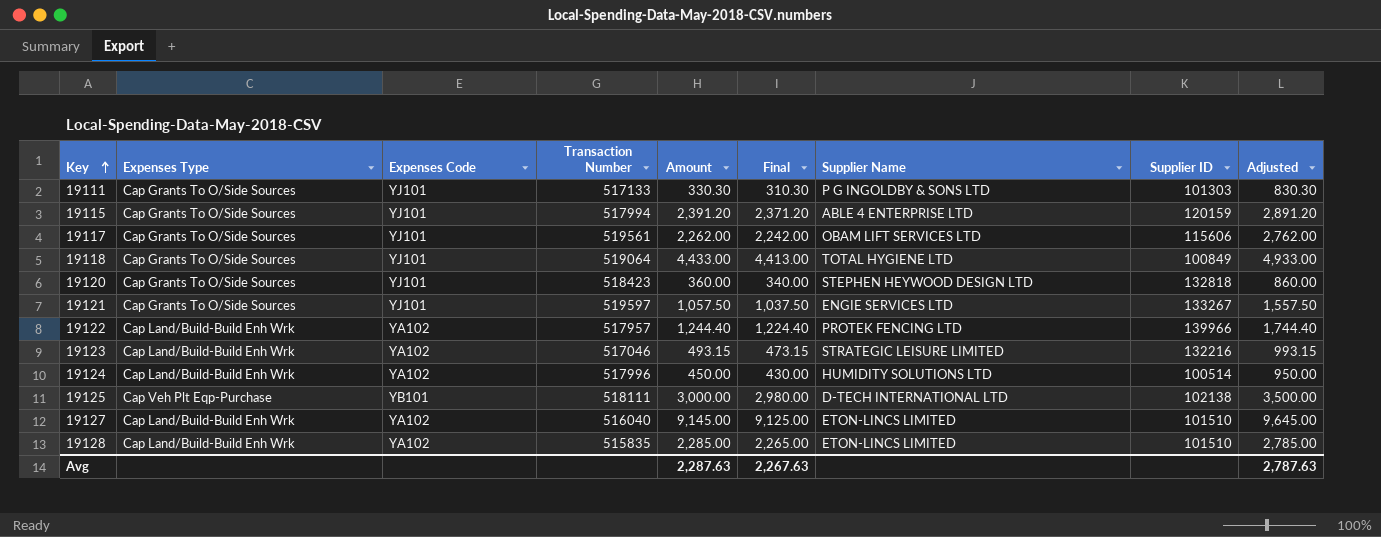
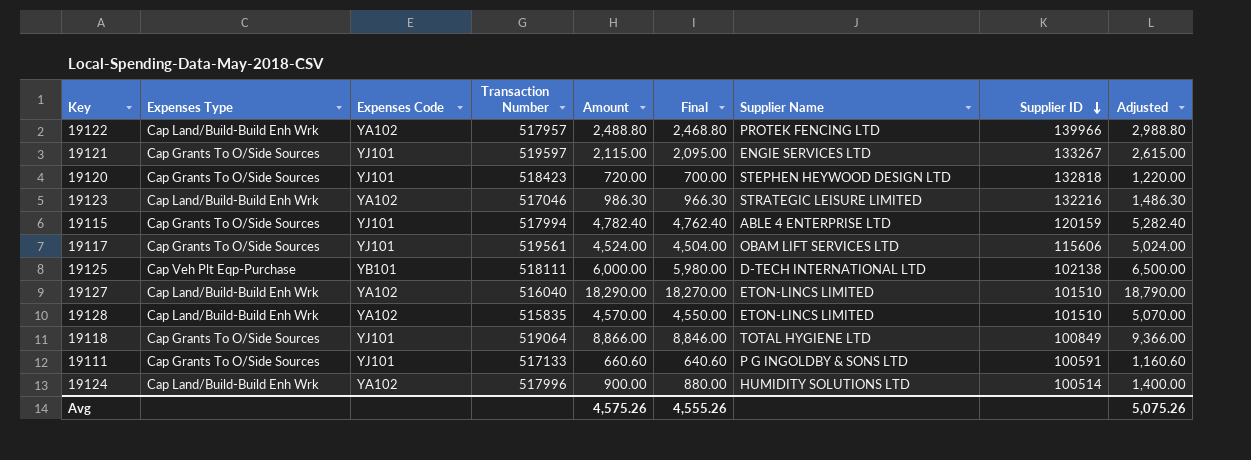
row order: Key ascending -> Supplier ID descending
19122 | Amount: 1,244.40 -> 2,488.80
19122 | Final: 1,224.40 -> 2,468.80
19122 | Adjusted: 1,744.40 -> 2,988.80
19121 | Amount: 1,057.50 -> 2,115.00
19121 | Final: 1,037.50 -> 2,095.00
19121 | Adjusted: 1,557.50 -> 2,615.00
19120 | Amount: 360.00 -> 720.00
19120 | Final: 340.00 -> 700.00
19120 | Adjusted: 860.00 -> 1,220.00
19123 | Amount: 493.15 -> 986.30
19123 | Final: 473.15 -> 966.30
19123 | Adjusted: 993.15 -> 1,486.30
19115 | Amount: 2,391.20 -> 4,782.40
19115 | Final: 2,371.20 -> 4,762.40
19115 | Adjusted: 2,891.20 -> 5,282.40
19117 | Amount: 2,262.00 -> 4,524.00
19117 | Final: 2,242.00 -> 4,504.00
19117 | Adjusted: 2,762.00 -> 5,024.00
19125 | Amount: 3,000.00 -> 6,000.00
19125 | Final: 2,980.00 -> 5,980.00
19125 | Adjusted: 3,500.00 -> 6,500.00
19127 | Amount: 9,145.00 -> 18,290.00
19127 | Final: 9,125.00 -> 18,270.00
19127 | Adjusted: 9,645.00 -> 18,790.00
19128 | Amount: 2,285.00 -> 4,570.00
19128 | Final: 2,265.00 -> 4,550.00
19128 | Adjusted: 2,785.00 -> 5,070.00
19118 | Amount: 4,433.00 -> 8,866.00
19118 | Final: 4,413.00 -> 8,846.00
19118 | Adjusted: 4,933.00 -> 9,366.00
19111 | Amount: 330.30 -> 660.60
19111 | Final: 310.30 -> 640.60
19111 | Supplier ID: 101303 -> 100591
19111 | Adjusted: 830.30 -> 1,160.60
19124 | Amount: 450.00 -> 900.00
19124 | Final: 430.00 -> 880.00
19124 | Adjusted: 950.00 -> 1,400.00
Avg | Amount: 2,287.63 -> 4,575.26
Avg | Final: 2,267.63 -> 4,555.26
Avg | Adjusted: 2,787.63 -> 5,075.26

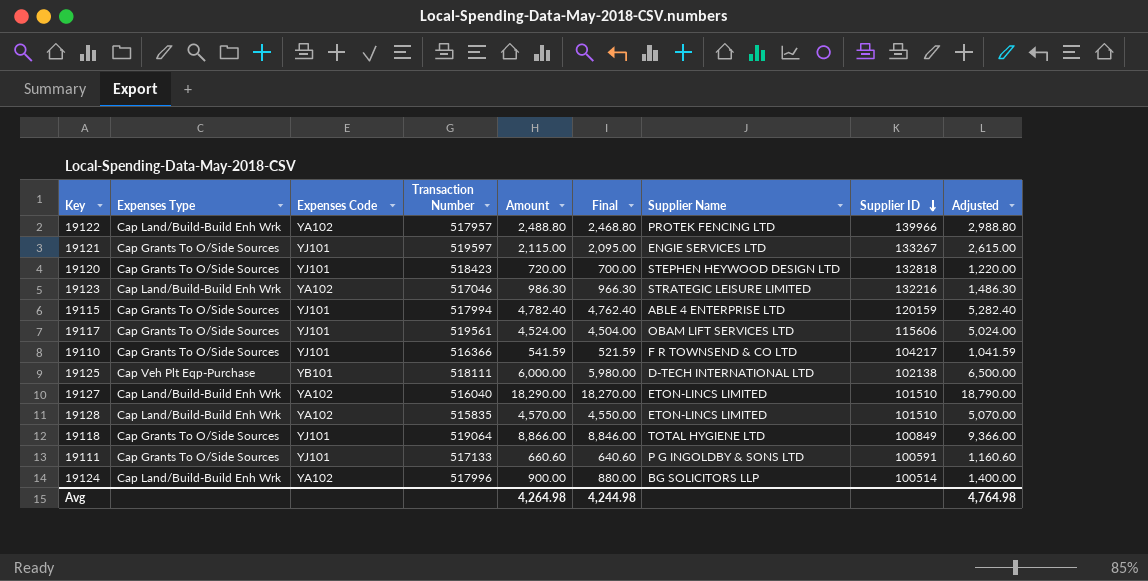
row 19110: none -> Cap Grants To O/Side Sources | YJ101 | 516366 | 541.59 | 521.59 | F R TOWNSEND & CO LTD | 104217 | 1,041.59
19124 | Supplier Name: HUMIDITY SOLUTIONS LTD -> BG SOLICITORS LLP
Avg | Amount: 4,575.26 -> 4,264.98
Avg | Final: 4,555.26 -> 4,244.98
Avg | Adjusted: 5,075.26 -> 4,764.98

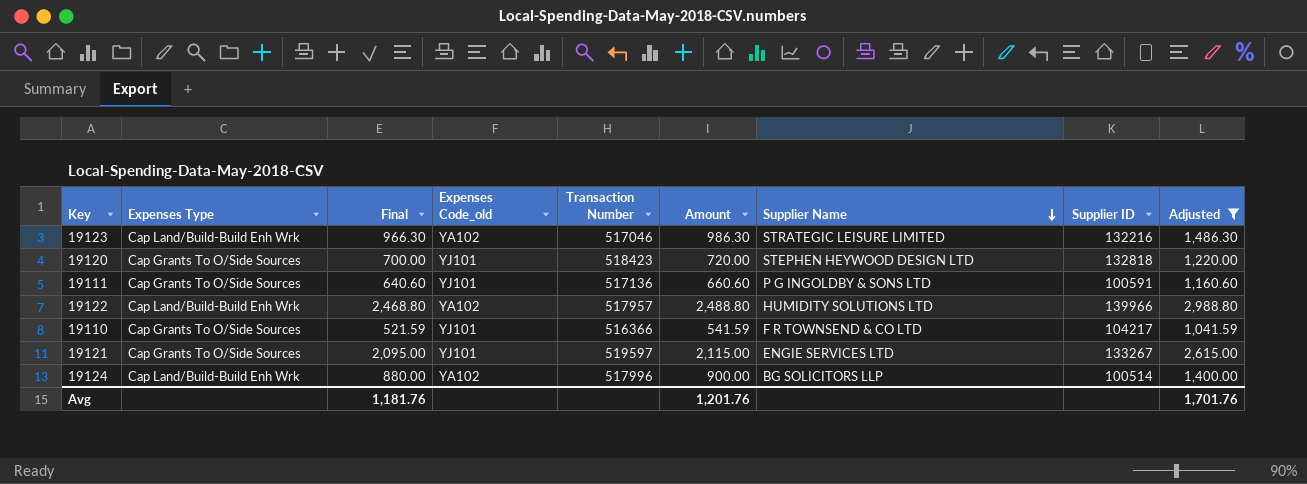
filter: none -> Adjusted <= 2,988.80
row order: Supplier ID descending -> Supplier Name descending
column Final | position: 6 -> 3
column name: Expenses Code -> Expenses Code_old
19111 | Transaction Number: 517133 -> 517136
19122 | Supplier Name: PROTEK FENCING LTD -> HUMIDITY SOLUTIONS LTD
Avg | Final: 4,244.98 -> 1,181.76
Avg | Amount: 4,264.98 -> 1,201.76
Avg | Adjusted: 4,764.98 -> 1,701.76

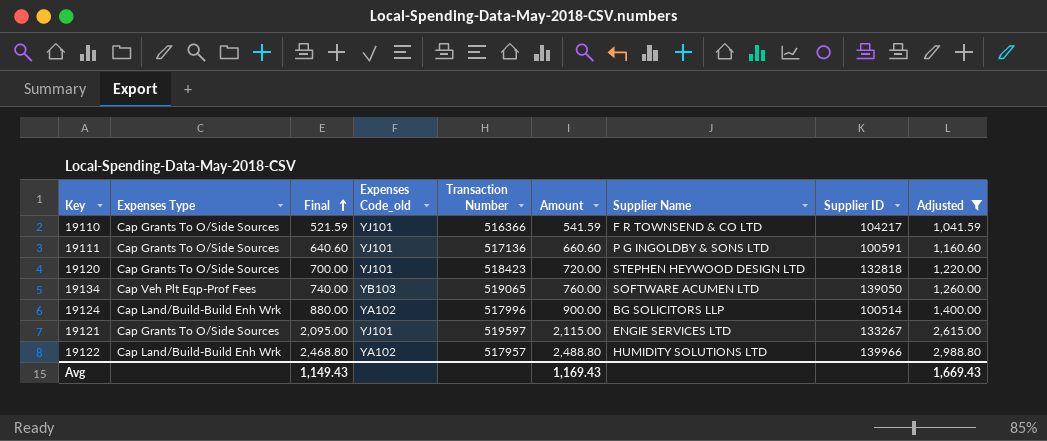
row order: Supplier Name descending -> Final ascending
row 19123: Cap Land/Build-Build Enh Wrk | 966.30 | YA102 | 517046 | 986.30 | STRATEGIC LEISURE LIMITED | 132216 | 1,486.30 -> none
row 19134: none -> Cap Veh Plt Eqp-Prof Fees | 740.00 | YB103 | 519065 | 760.00 | SOFTWARE ACUMEN LTD | 139050 | 1,260.00
Avg | Final: 1,181.76 -> 1,149.43
Avg | Amount: 1,201.76 -> 1,169.43
Avg | Adjusted: 1,701.76 -> 1,669.43

